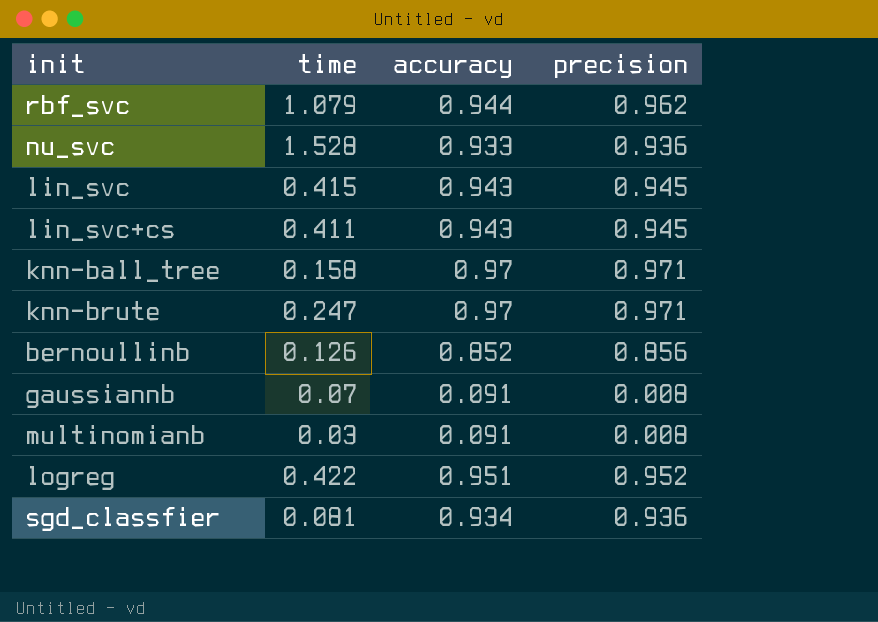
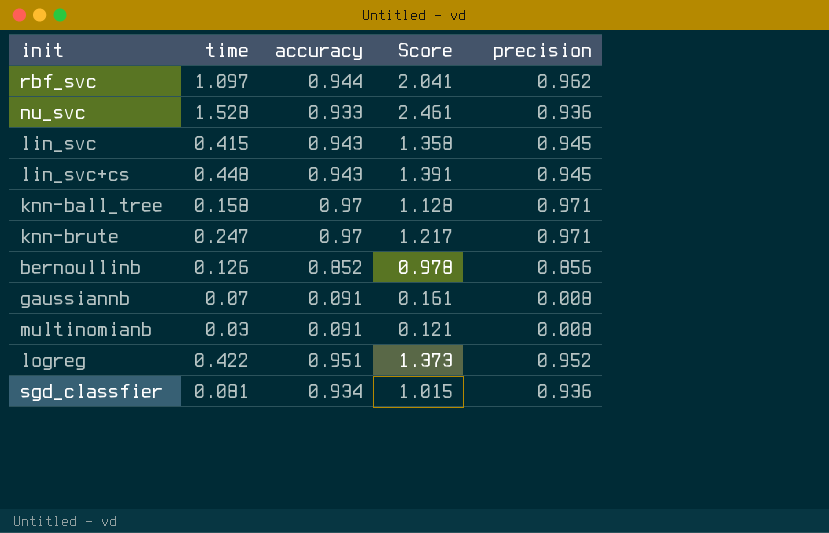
column Score | formula: none -> [time] + [accuracy]
rbf_svc | time: 1.079 -> 1.097
lin_svc+cs | time: 0.411 -> 0.448

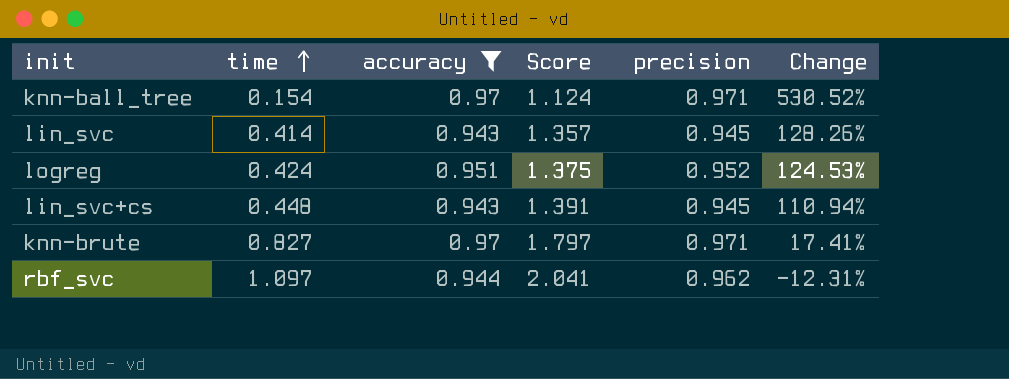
filter: none -> accuracy >= 0.943
row order: none -> time ascending
column Change | formula: none -> ([precision] - [time]) / [time]
knn-ball_tree | time: 0.158 -> 0.154
knn-ball_tree | Score: 1.128 -> 1.124
lin_svc | time: 0.415 -> 0.414
lin_svc | Score: 1.358 -> 1.357
logreg | time: 0.422 -> 0.424
logreg | Score: 1.373 -> 1.375
knn-brute | time: 0.247 -> 0.827
knn-brute | Score: 1.217 -> 1.797

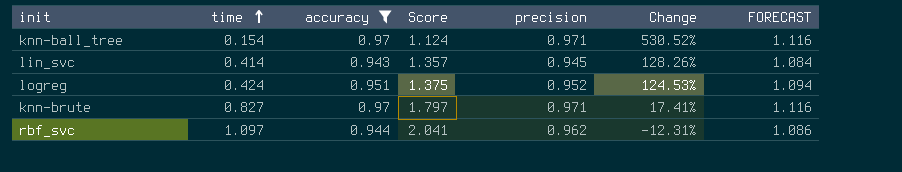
column FORECAST | formula: none -> [accuracy] * 1.15
row lin_svc+cs: 0.448 | 0.943 | 1.391 | 0.945 | 110.94% -> none

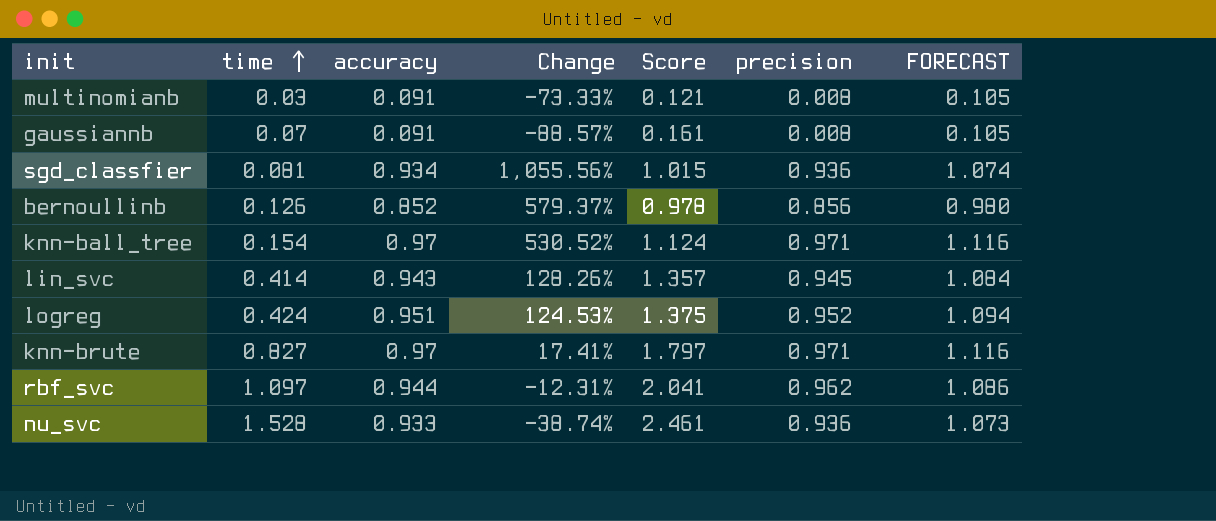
filter: accuracy >= 0.943 -> none
column Change | position: 6 -> 4

